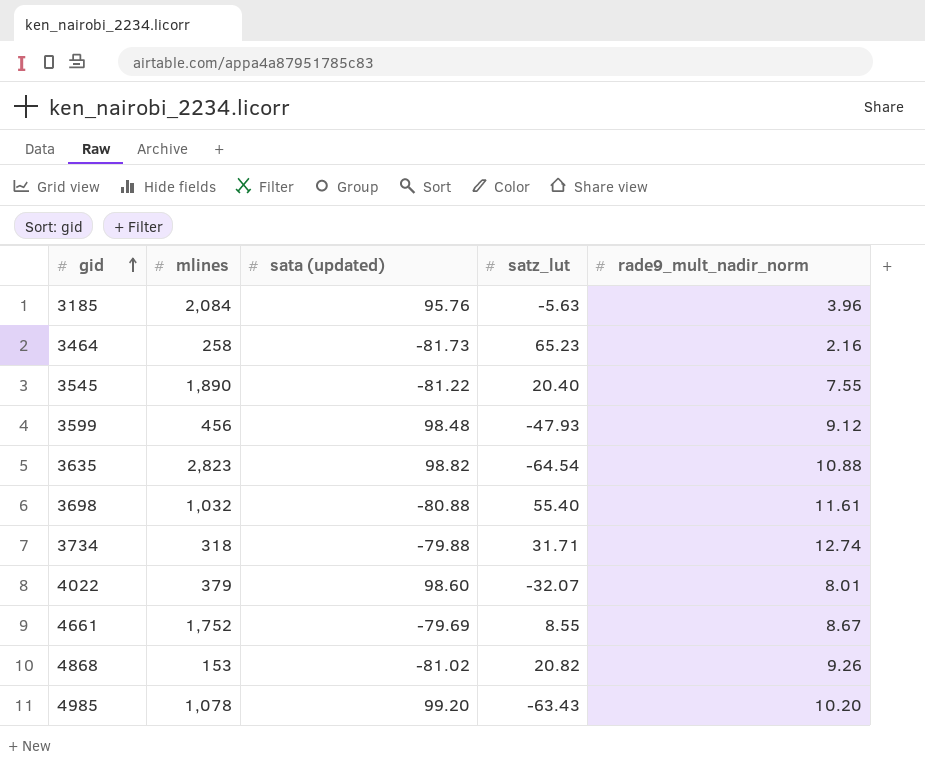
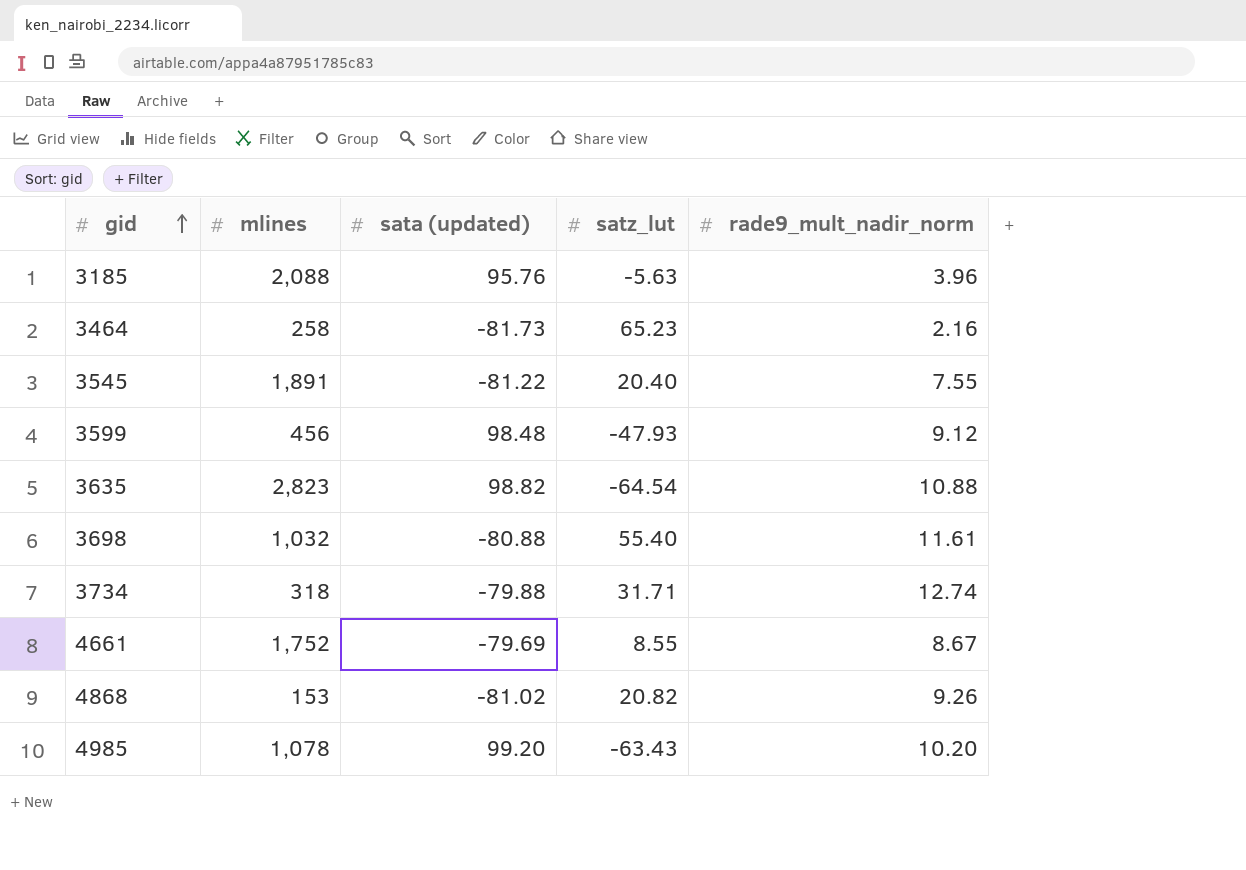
row 4022: 379 | 98.60 | -32.07 | 8.01 -> none
3185 | mlines: 2,084 -> 2,088
3545 | mlines: 1,890 -> 1,891

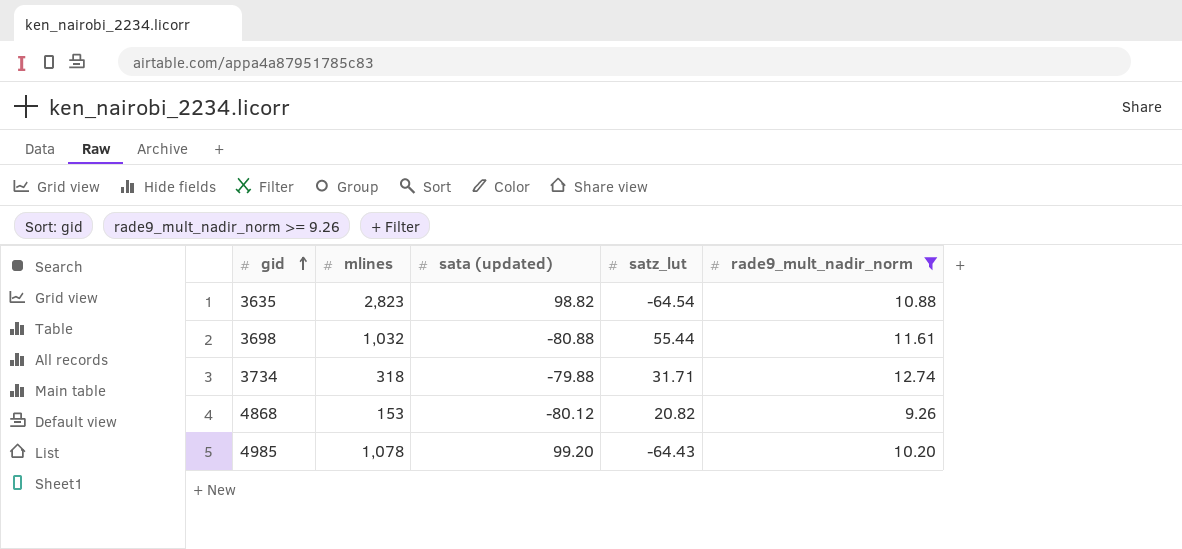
filter: none -> rade9_mult_nadir_norm >= 9.26
3698 | satz_lut: 55.40 -> 55.44
4868 | sata (updated): -81.02 -> -80.12
4985 | satz_lut: -63.43 -> -64.43

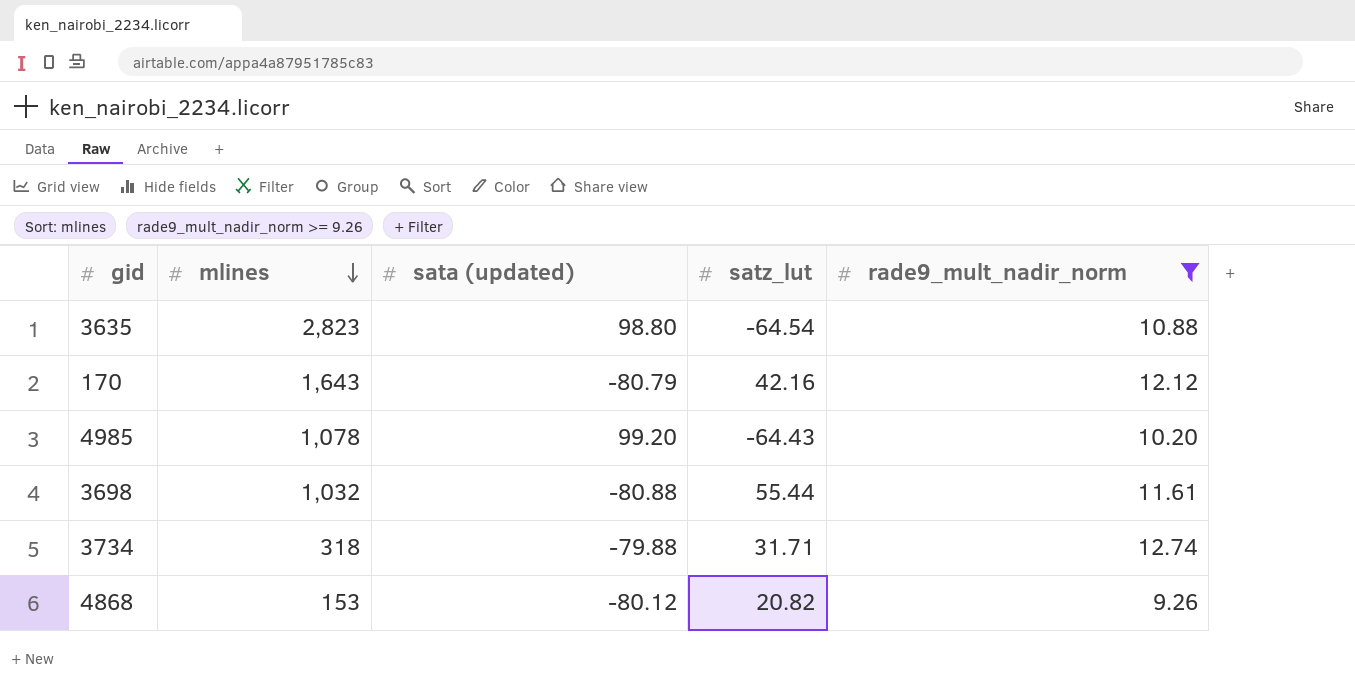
row order: gid ascending -> mlines descending
3635 | sata (updated): 98.82 -> 98.80
row 170: none -> 1,643 | -80.79 | 42.16 | 12.12

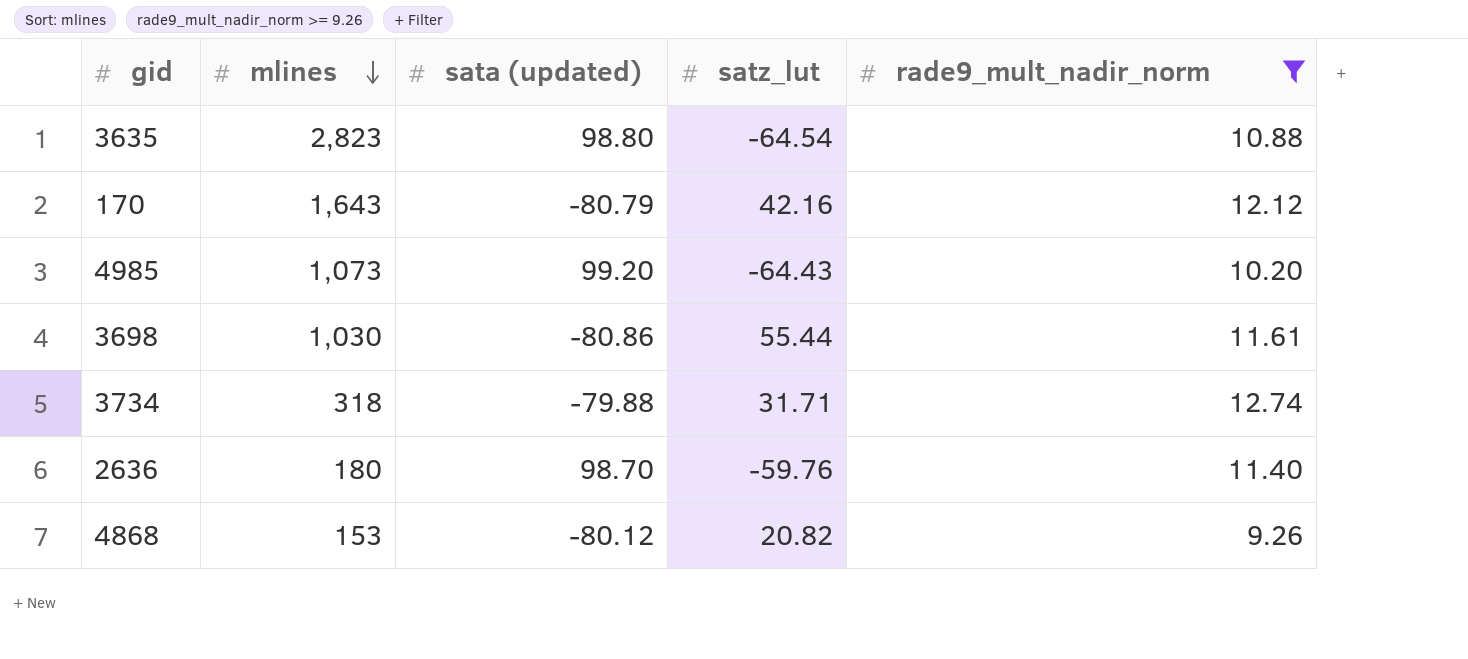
4985 | mlines: 1,078 -> 1,073
3698 | mlines: 1,032 -> 1,030
3698 | sata (updated): -80.88 -> -80.86
row 2636: none -> 180 | 98.70 | -59.76 | 11.40

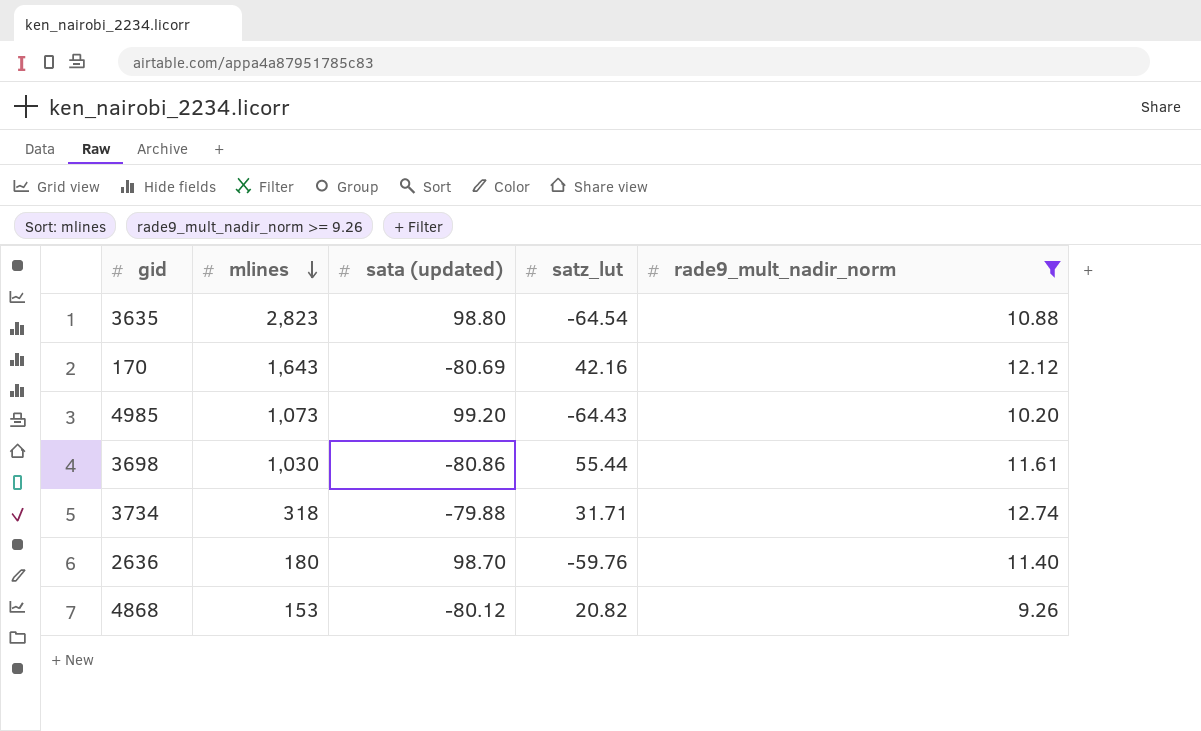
170 | sata (updated): -80.79 -> -80.69

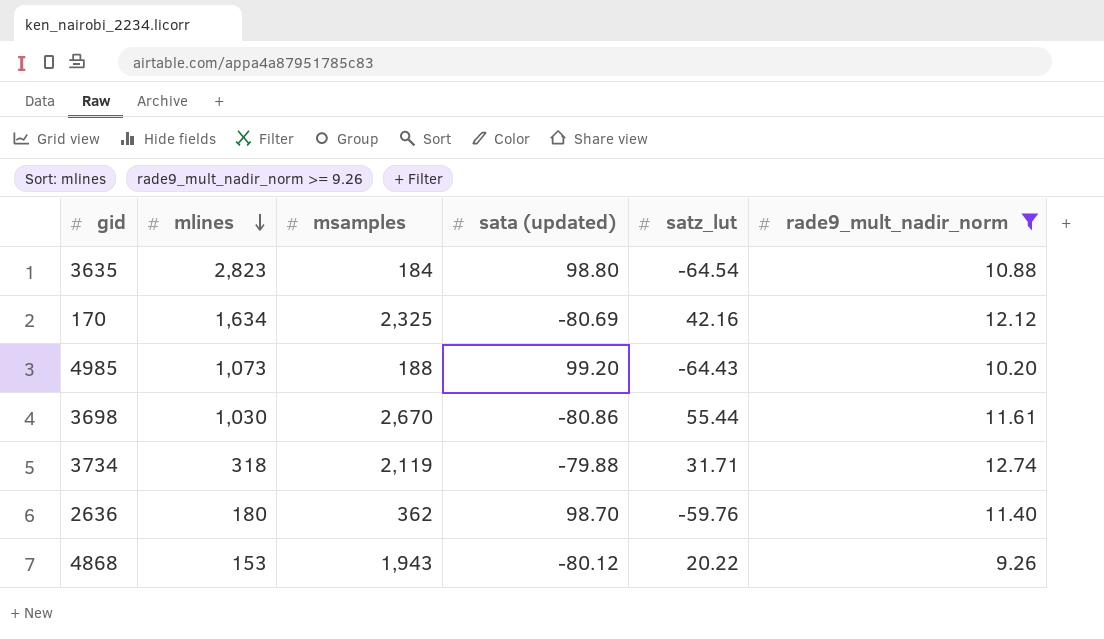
column msamples | position: none -> 3
170 | mlines: 1,643 -> 1,634
4868 | satz_lut: 20.82 -> 20.22

